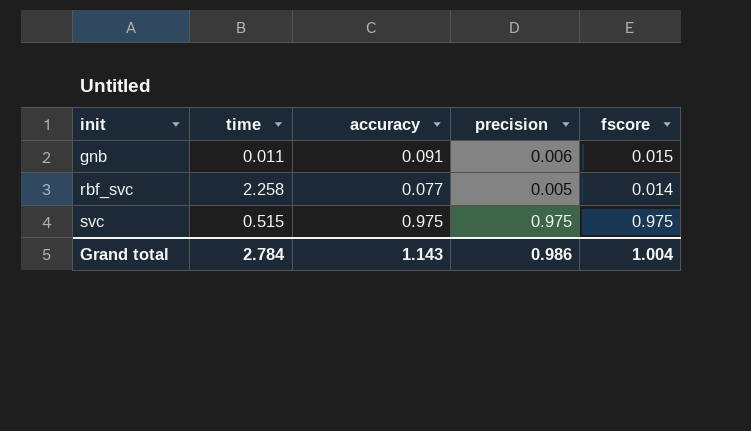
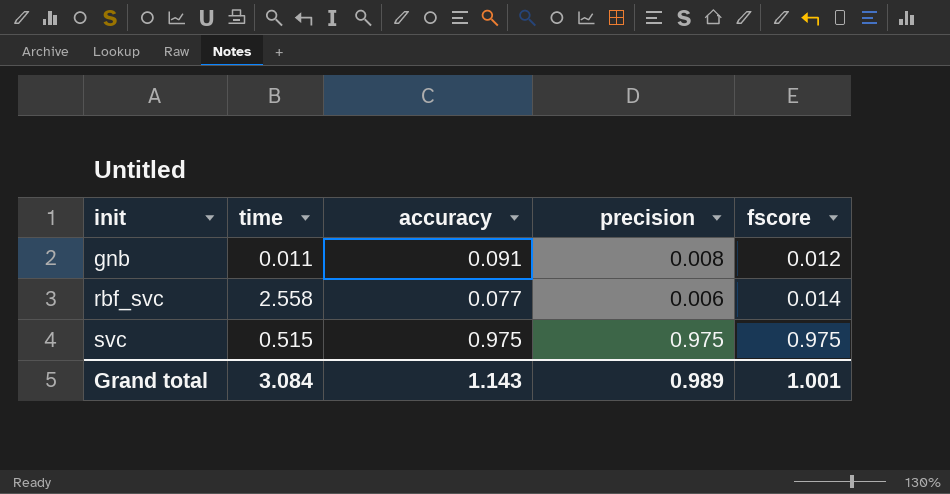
gnb | precision: 0.006 -> 0.008
gnb | fscore: 0.015 -> 0.012
rbf_svc | time: 2.258 -> 2.558
rbf_svc | precision: 0.005 -> 0.006
Grand total | time: 2.784 -> 3.084
Grand total | precision: 0.986 -> 0.989
Grand total | fscore: 1.004 -> 1.001

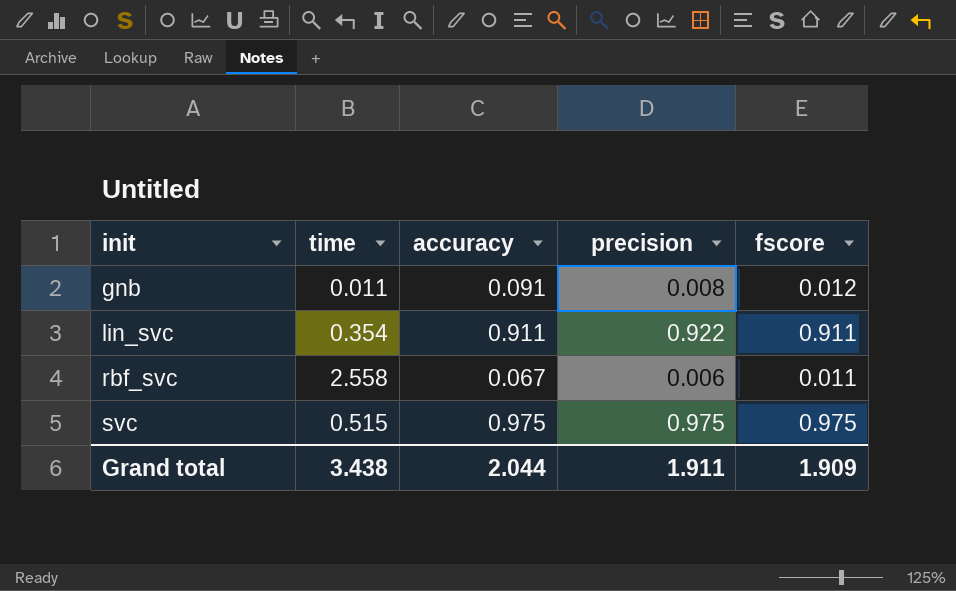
row lin_svc: none -> 0.354 | 0.911 | 0.922 | 0.911
rbf_svc | accuracy: 0.077 -> 0.067
rbf_svc | fscore: 0.014 -> 0.011
Grand total | time: 3.084 -> 3.438
Grand total | accuracy: 1.143 -> 2.044
Grand total | precision: 0.989 -> 1.911
Grand total | fscore: 1.001 -> 1.909

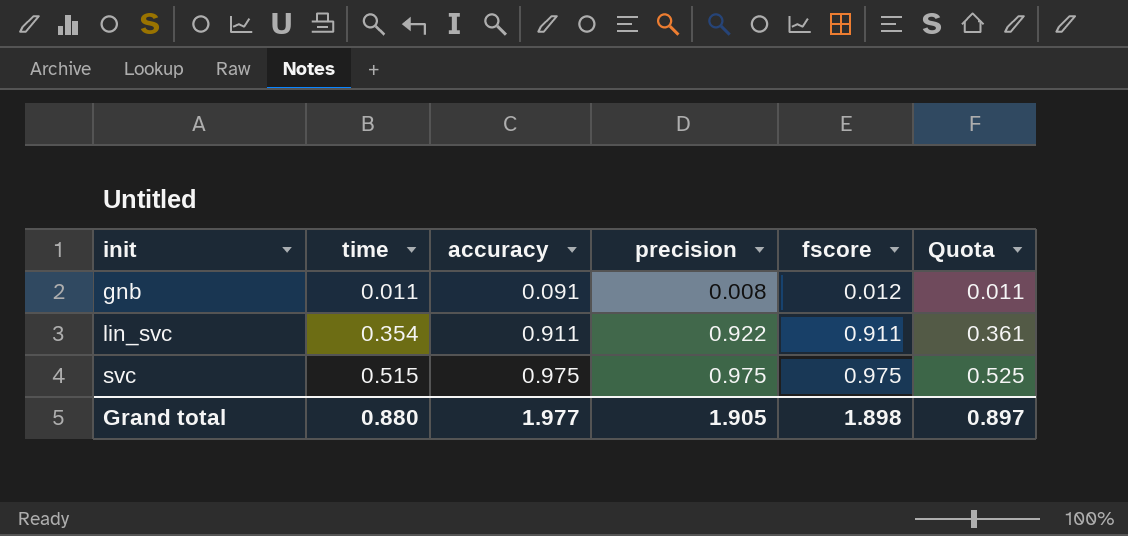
column Quota | formula: none -> [time] * 1.02
row rbf_svc: 2.558 | 0.067 | 0.006 | 0.011 -> none
Grand total | time: 3.438 -> 0.880
Grand total | accuracy: 2.044 -> 1.977
Grand total | precision: 1.911 -> 1.905
Grand total | fscore: 1.909 -> 1.898

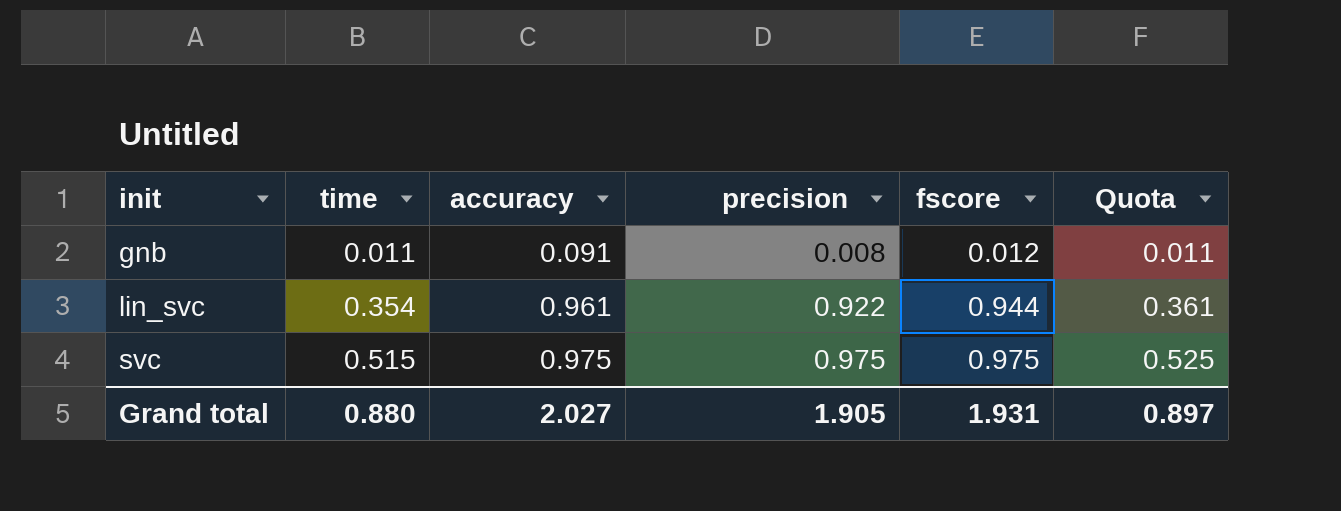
lin_svc | accuracy: 0.911 -> 0.961
lin_svc | fscore: 0.911 -> 0.944
Grand total | accuracy: 1.977 -> 2.027
Grand total | fscore: 1.898 -> 1.931

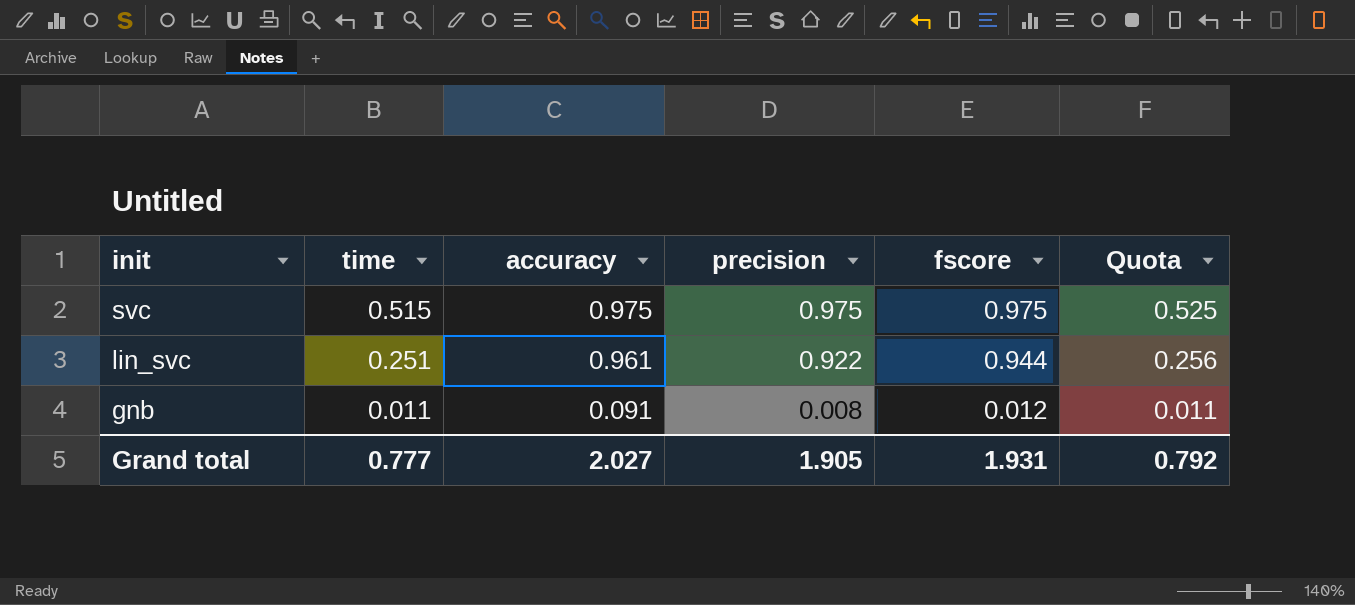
row order: init ascending -> init descending
lin_svc | time: 0.354 -> 0.251
lin_svc | Quota: 0.361 -> 0.256
Grand total | time: 0.880 -> 0.777
Grand total | Quota: 0.897 -> 0.792

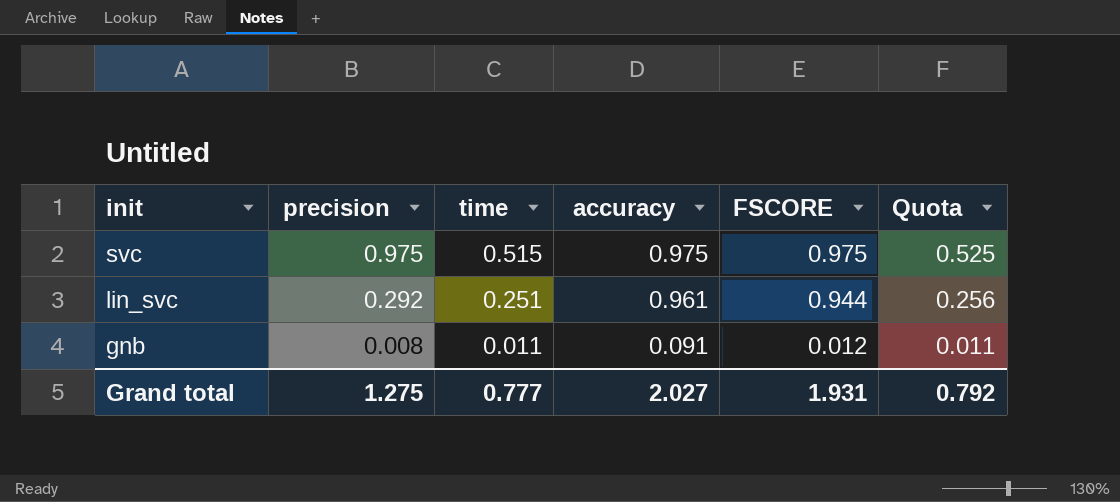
column precision | position: 4 -> 2
column name: fscore -> FSCORE
lin_svc | precision: 0.922 -> 0.292
Grand total | precision: 1.905 -> 1.275

